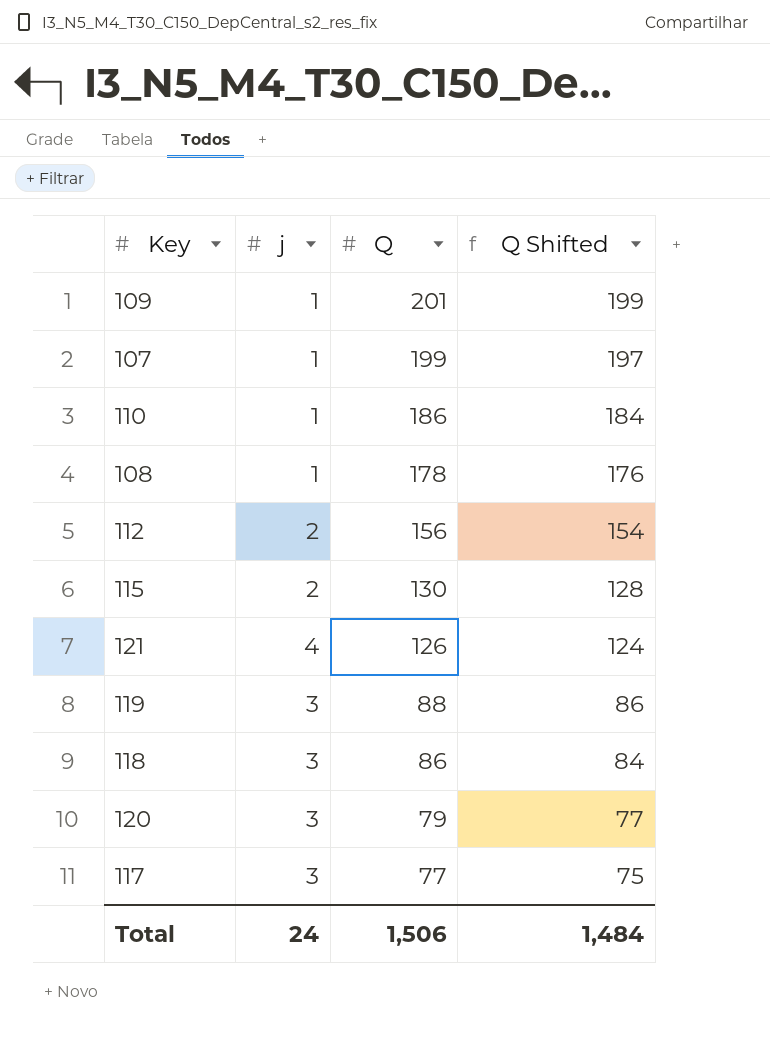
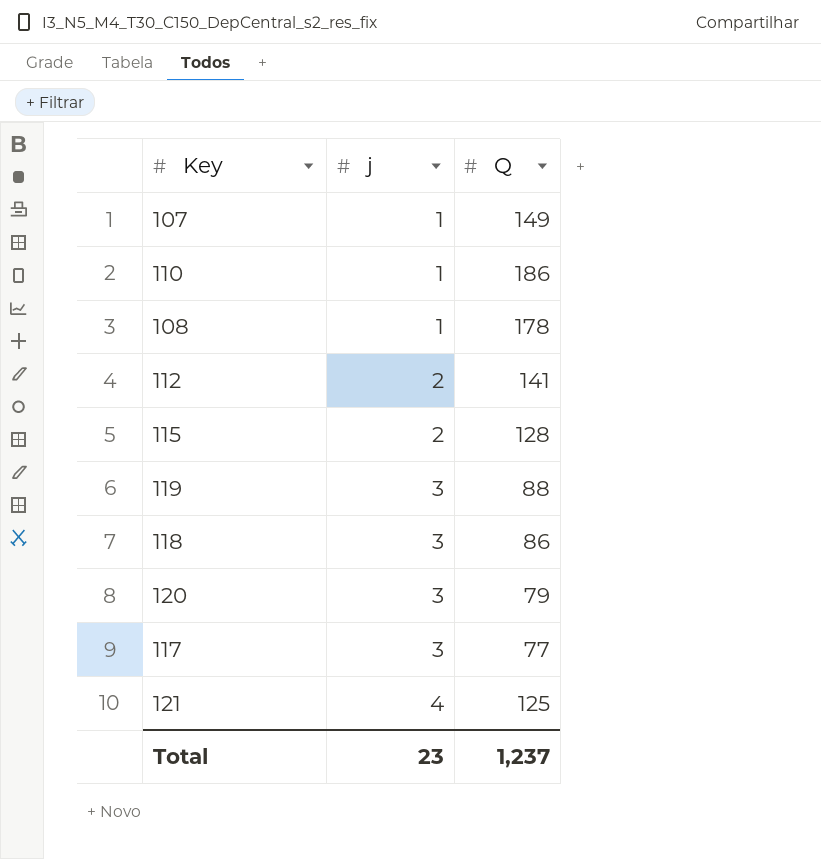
row order: Q descending -> j ascending
column Q Shifted | formula: [Q] - 2 -> none
row 109: 1 | 201 | 199 -> none
107 | Q: 199 -> 149
112 | Q: 156 -> 141
115 | Q: 130 -> 128
121 | Q: 126 -> 125
Total | j: 24 -> 23
Total | Q: 1,506 -> 1,237

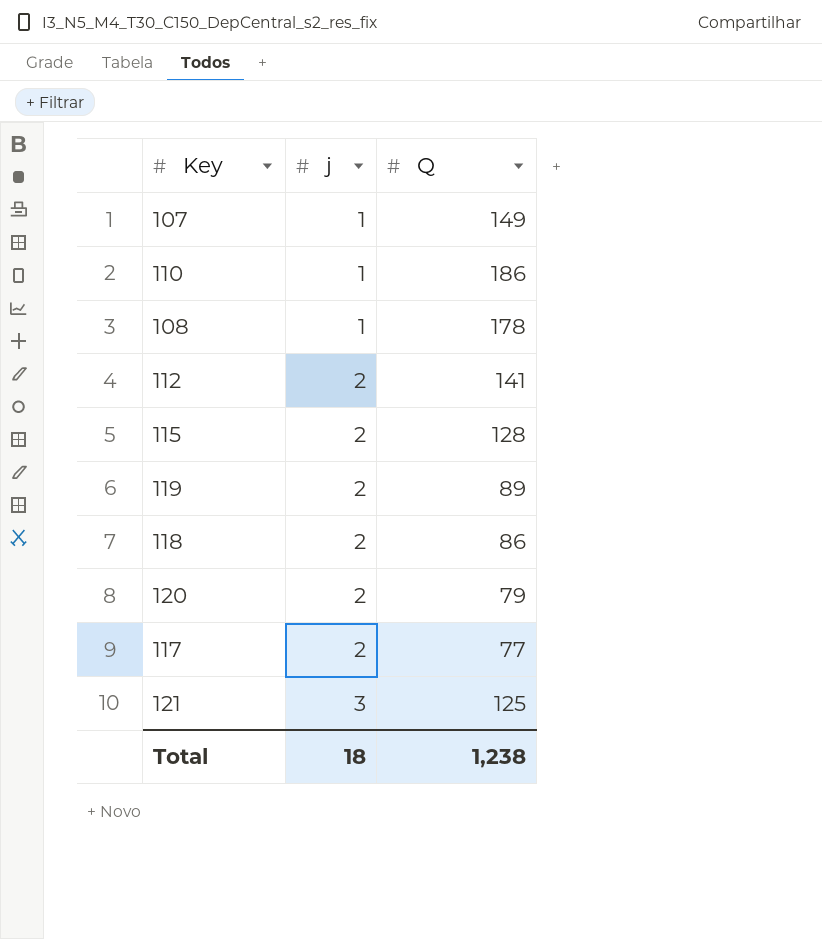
119 | j: 3 -> 2
119 | Q: 88 -> 89
118 | j: 3 -> 2
120 | j: 3 -> 2
117 | j: 3 -> 2
121 | j: 4 -> 3
Total | j: 23 -> 18
Total | Q: 1,237 -> 1,238

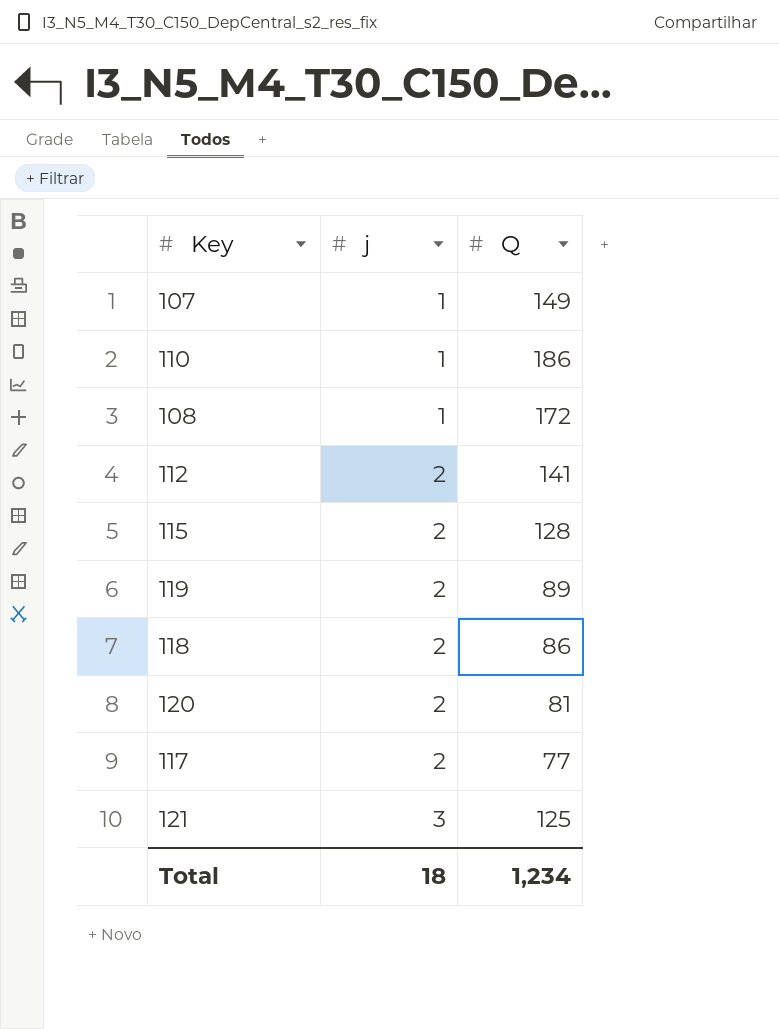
108 | Q: 178 -> 172
120 | Q: 79 -> 81
Total | Q: 1,238 -> 1,234

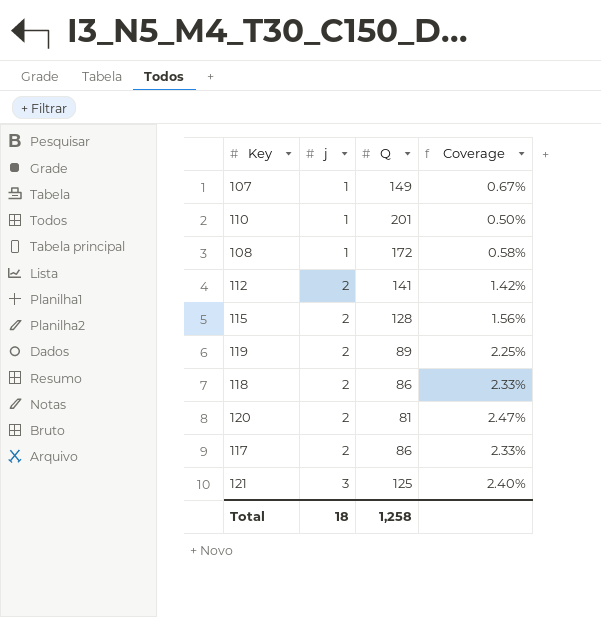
column Coverage | formula: none -> [j] / [Q]
110 | Q: 186 -> 201
117 | Q: 77 -> 86
Total | Q: 1,234 -> 1,258

